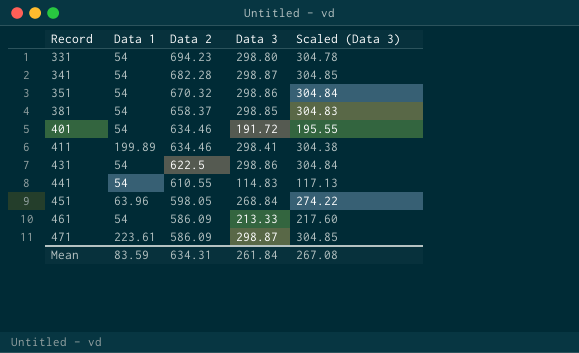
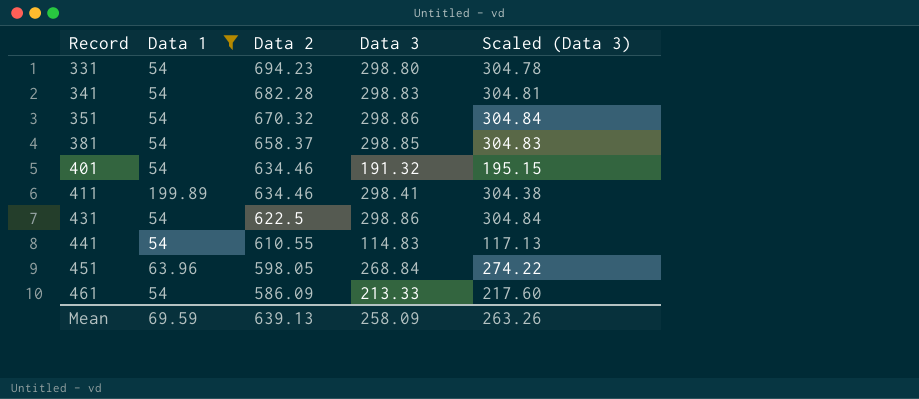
filter: none -> Data 1 != 223.61
341 | Data 3: 298.87 -> 298.83
341 | Scaled (Data 3): 304.85 -> 304.81
401 | Data 3: 191.72 -> 191.32
401 | Scaled (Data 3): 195.55 -> 195.15
Mean | Data 1: 83.59 -> 69.59
Mean | Data 2: 634.31 -> 639.13
Mean | Data 3: 261.84 -> 258.09
Mean | Scaled (Data 3): 267.08 -> 263.26

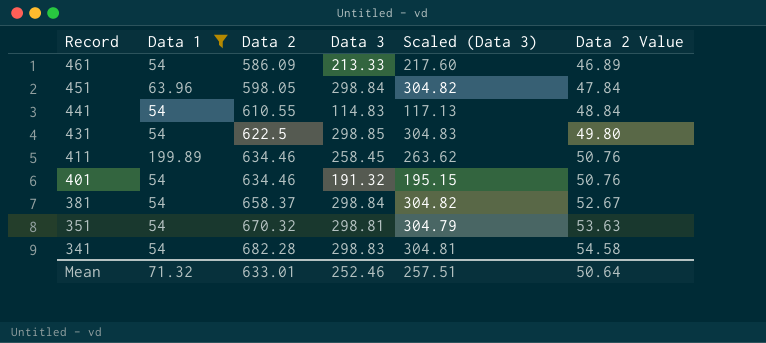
row order: Record ascending -> Record descending
column Data 2 Value | formula: none -> [Data 2] * 0.08
row 331: 54 | 694.23 | 298.80 | 304.78 -> none
451 | Data 3: 268.84 -> 298.84
451 | Scaled (Data 3): 274.22 -> 304.82
431 | Data 3: 298.86 -> 298.85
431 | Scaled (Data 3): 304.84 -> 304.83
411 | Data 3: 298.41 -> 258.45
411 | Scaled (Data 3): 304.38 -> 263.62
381 | Data 3: 298.85 -> 298.84
381 | Scaled (Data 3): 304.83 -> 304.82
351 | Data 3: 298.86 -> 298.81
351 | Scaled (Data 3): 304.84 -> 304.79
Mean | Data 1: 69.59 -> 71.32
Mean | Data 2: 639.13 -> 633.01
Mean | Data 3: 258.09 -> 252.46
Mean | Scaled (Data 3): 263.26 -> 257.51

